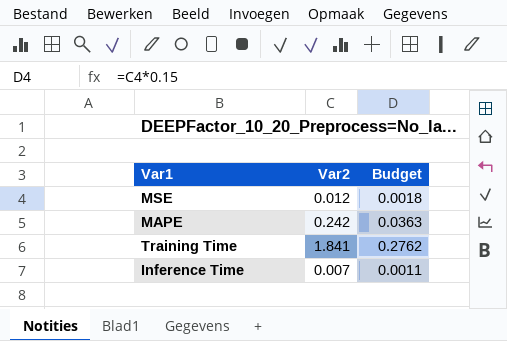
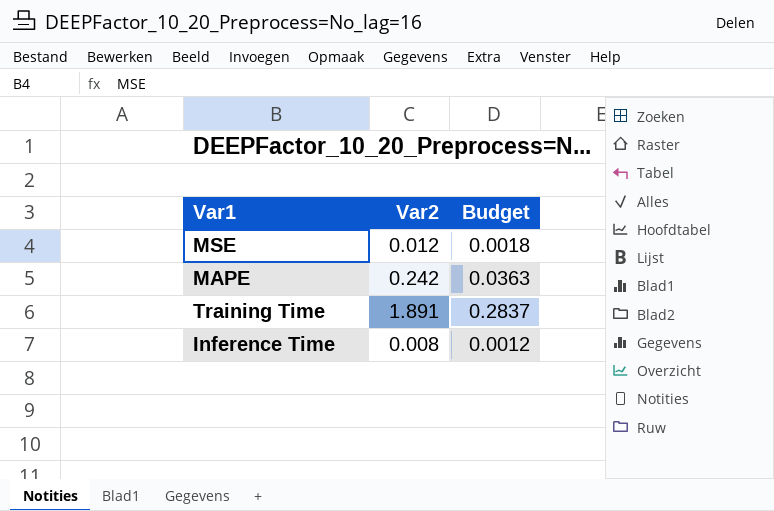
Training Time | Var2: 1.841 -> 1.891
Training Time | Budget: 0.2762 -> 0.2837
Inference Time | Var2: 0.007 -> 0.008
Inference Time | Budget: 0.0011 -> 0.0012

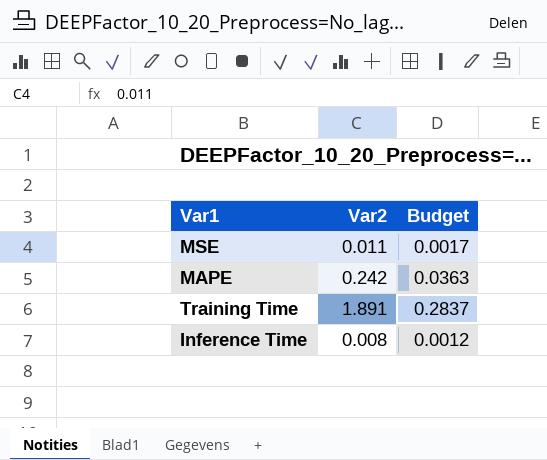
MSE | Var2: 0.012 -> 0.011
MSE | Budget: 0.0018 -> 0.0017

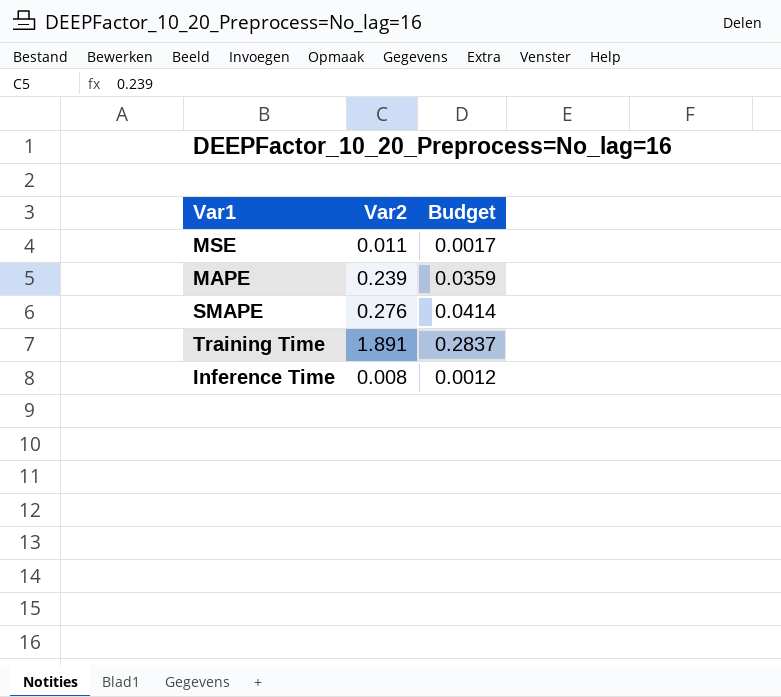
MAPE | Var2: 0.242 -> 0.239
MAPE | Budget: 0.0363 -> 0.0359
row SMAPE: none -> 0.276 | 0.0414

